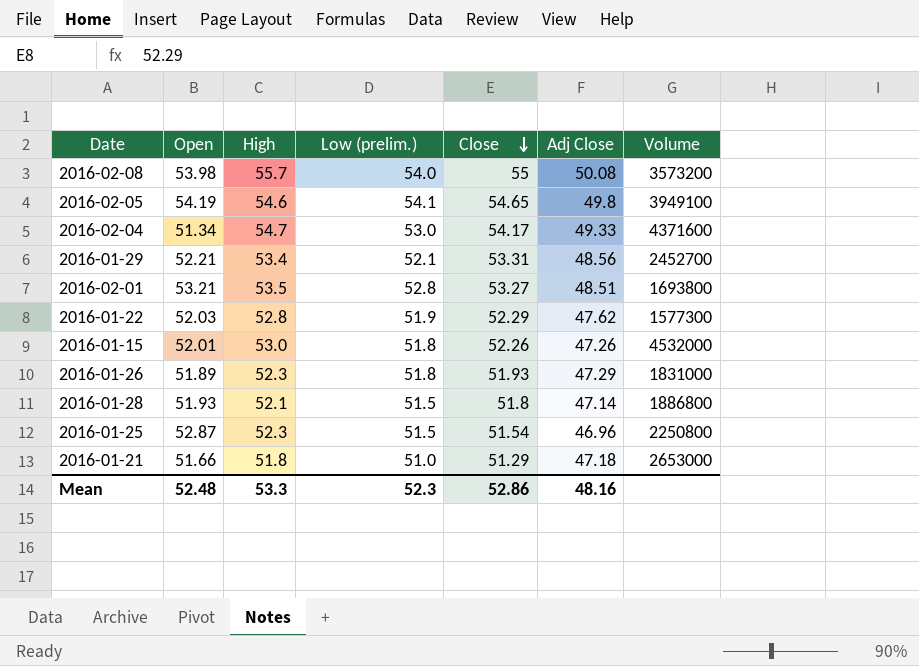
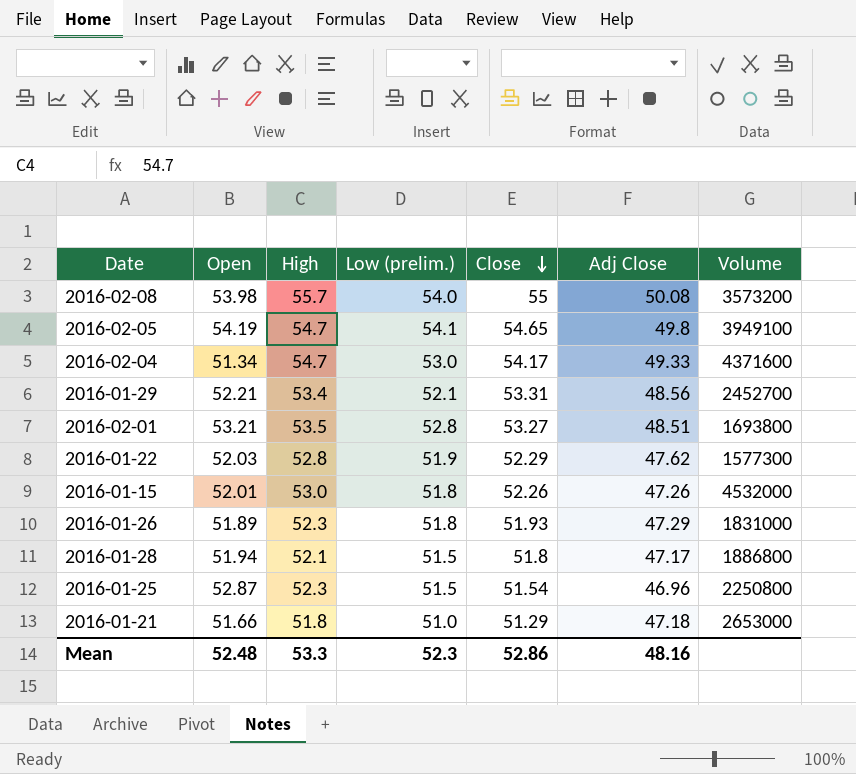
2016-02-05 | High: 54.6 -> 54.7
2016-01-28 | Open: 51.93 -> 51.94
2016-01-28 | Adj Close: 47.14 -> 47.17

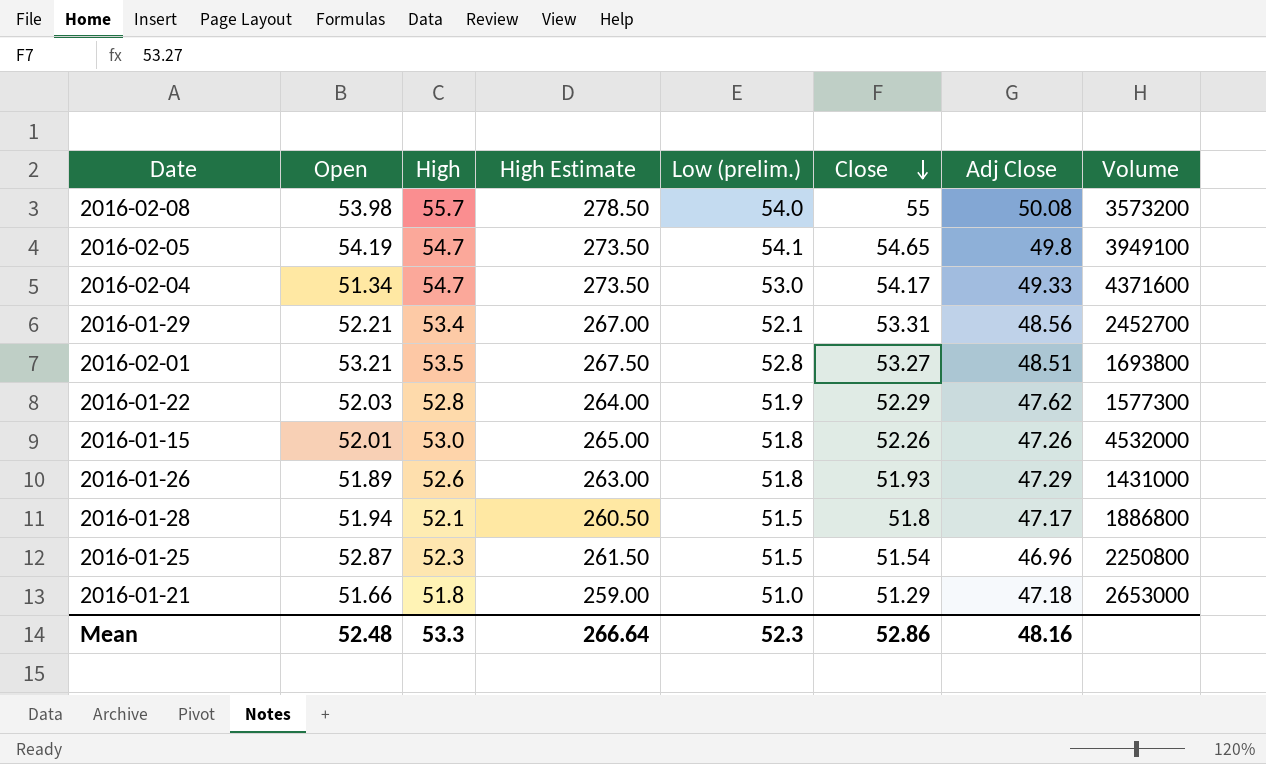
column High Estimate | formula: none -> [High] * 5
2016-01-26 | High: 52.3 -> 52.6
2016-01-26 | Volume: 1831000 -> 1431000

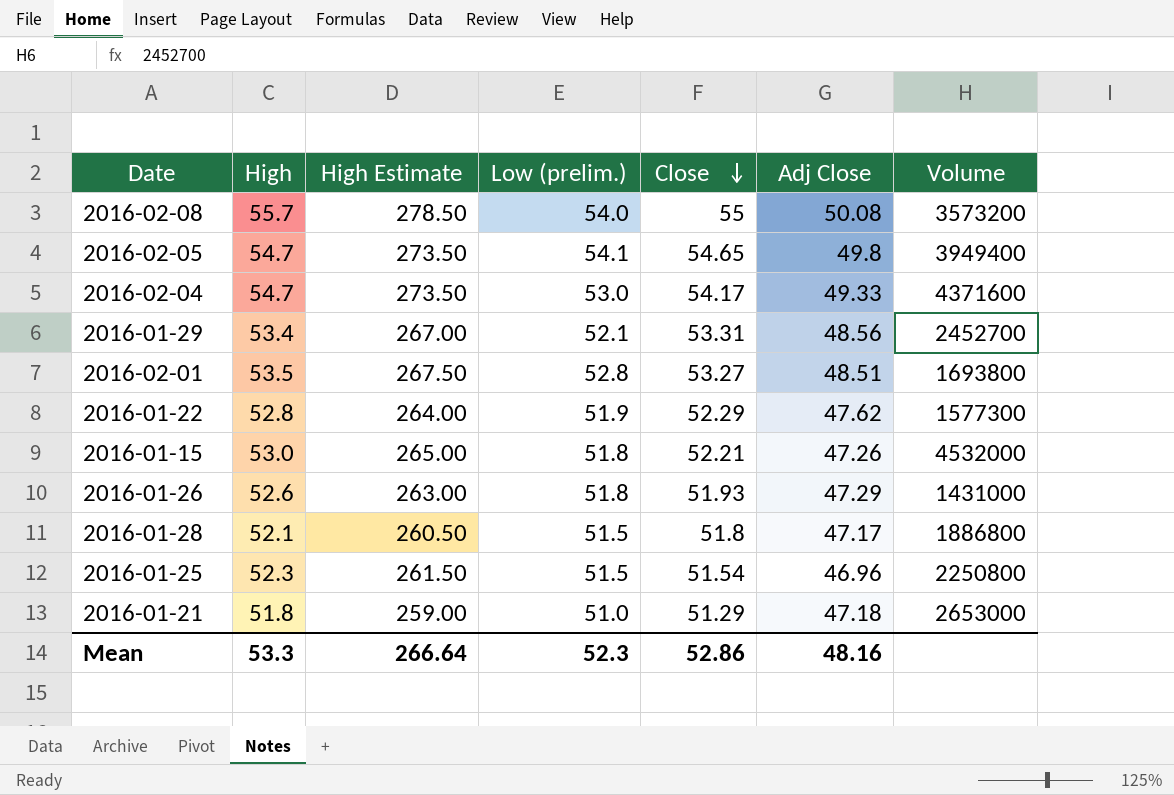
column Open | position: 2 -> none
2016-02-05 | Volume: 3949100 -> 3949400
2016-01-15 | Close: 52.26 -> 52.21

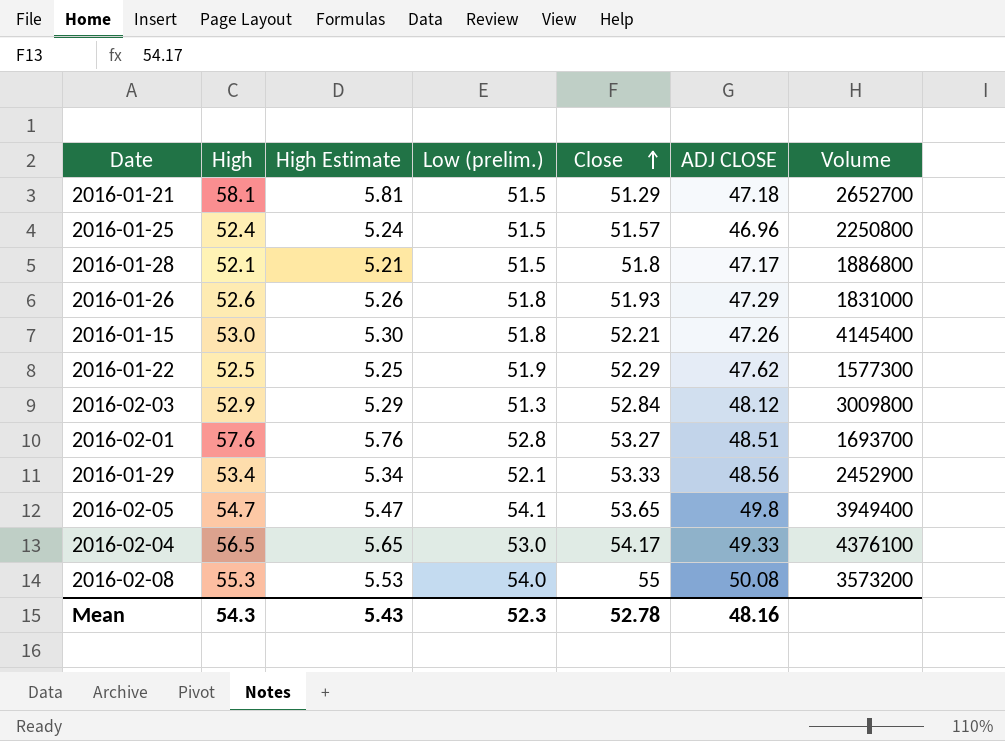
row order: Close descending -> Close ascending
column High Estimate | formula: [High] * 5 -> [High] * 0.1
column name: Adj Close -> ADJ CLOSE
2016-01-21 | High: 51.8 -> 58.1
2016-01-21 | Low (prelim.): 51.0 -> 51.5
2016-01-21 | Volume: 2653000 -> 2652700
2016-01-25 | High: 52.3 -> 52.4
2016-01-25 | Close: 51.54 -> 51.57
2016-01-26 | Volume: 1431000 -> 1831000
2016-01-15 | Volume: 4532000 -> 4145400
2016-01-22 | High: 52.8 -> 52.5
row 2016-02-03: none -> 52.9 | 5.29 | 51.3 | 52.84 | 48.12 | 3009800
2016-02-01 | High: 53.5 -> 57.6
2016-02-01 | Volume: 1693800 -> 1693700
2016-01-29 | Close: 53.31 -> 53.33
2016-01-29 | Volume: 2452700 -> 2452900
2016-02-05 | Close: 54.65 -> 53.65
2016-02-04 | High: 54.7 -> 56.5
2016-02-04 | Volume: 4371600 -> 4376100
2016-02-08 | High: 55.7 -> 55.3
Mean | High: 53.3 -> 54.3
Mean | High Estimate: 266.64 -> 5.43
Mean | Close: 52.86 -> 52.78

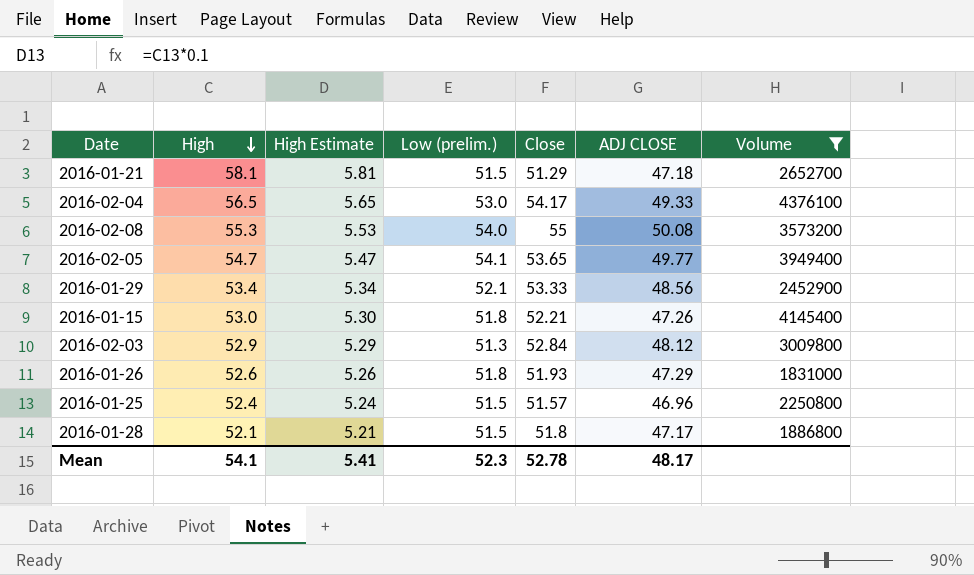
filter: none -> Volume >= 1831000
row order: Close ascending -> High descending
2016-02-05 | ADJ CLOSE: 49.8 -> 49.77
Mean | High: 54.3 -> 54.1
Mean | High Estimate: 5.43 -> 5.41
Mean | ADJ CLOSE: 48.16 -> 48.17

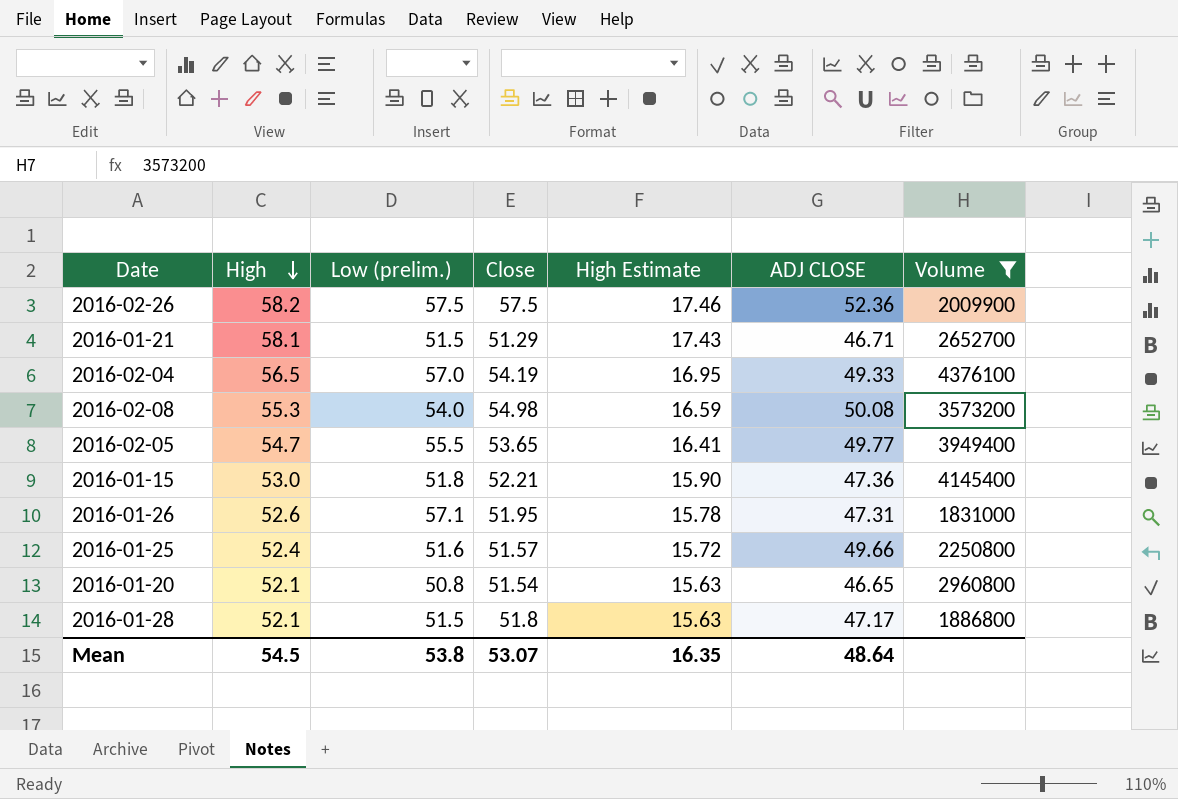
column High Estimate | formula: [High] * 0.1 -> [High] * 0.3
column High Estimate | position: 3 -> 5
row 2016-01-29: 53.4 | 5.34 | 52.1 | 53.33 | 48.56 | 2452900 -> none
row 2016-02-03: 52.9 | 5.29 | 51.3 | 52.84 | 48.12 | 3009800 -> none
row 2016-02-26: none -> 58.2 | 57.5 | 57.5 | 17.46 | 52.36 | 2009900
2016-01-21 | ADJ CLOSE: 47.18 -> 46.71
2016-02-04 | Low (prelim.): 53.0 -> 57.0
2016-02-04 | Close: 54.17 -> 54.19
2016-02-08 | Close: 55 -> 54.98
2016-02-05 | Low (prelim.): 54.1 -> 55.5
2016-01-15 | ADJ CLOSE: 47.26 -> 47.36
2016-01-26 | Low (prelim.): 51.8 -> 57.1
2016-01-26 | Close: 51.93 -> 51.95
2016-01-26 | ADJ CLOSE: 47.29 -> 47.31
2016-01-25 | Low (prelim.): 51.5 -> 51.6
2016-01-25 | ADJ CLOSE: 46.96 -> 49.66
row 2016-01-20: none -> 52.1 | 50.8 | 51.54 | 15.63 | 46.65 | 2960800
Mean | High: 54.1 -> 54.5
Mean | Low (prelim.): 52.3 -> 53.8
Mean | Close: 52.78 -> 53.07
Mean | High Estimate: 5.41 -> 16.35
Mean | ADJ CLOSE: 48.17 -> 48.64

